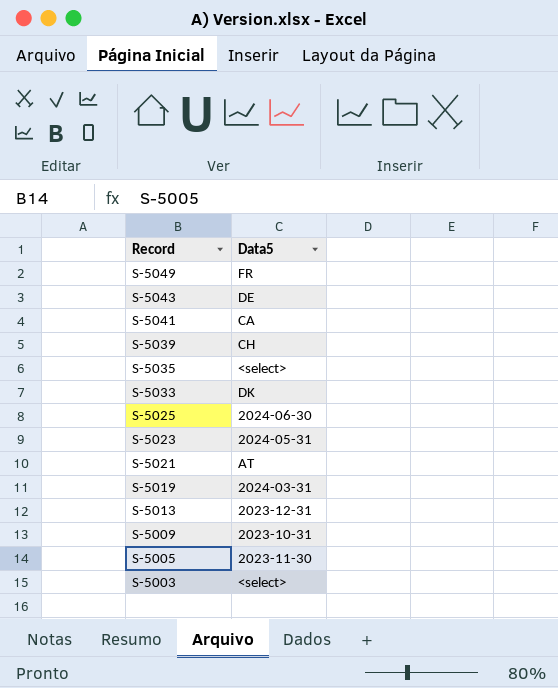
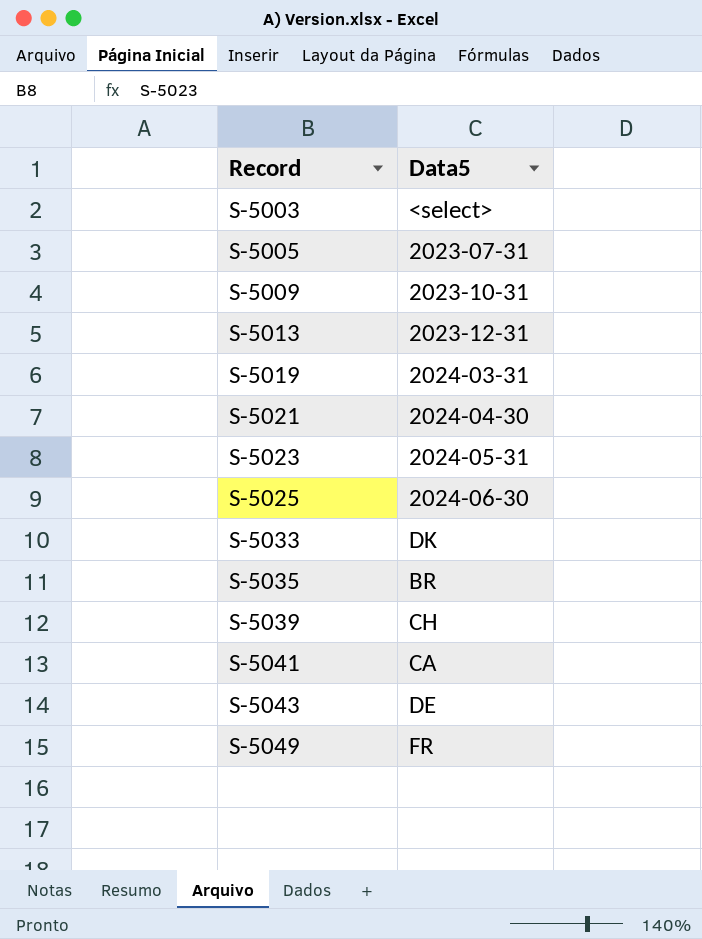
row order: Record descending -> Record ascending
S-5005 | Data5: 2023-11-30 -> 2023-07-31
S-5021 | Data5: AT -> 2024-04-30
S-5035 | Data5: <select> -> BR

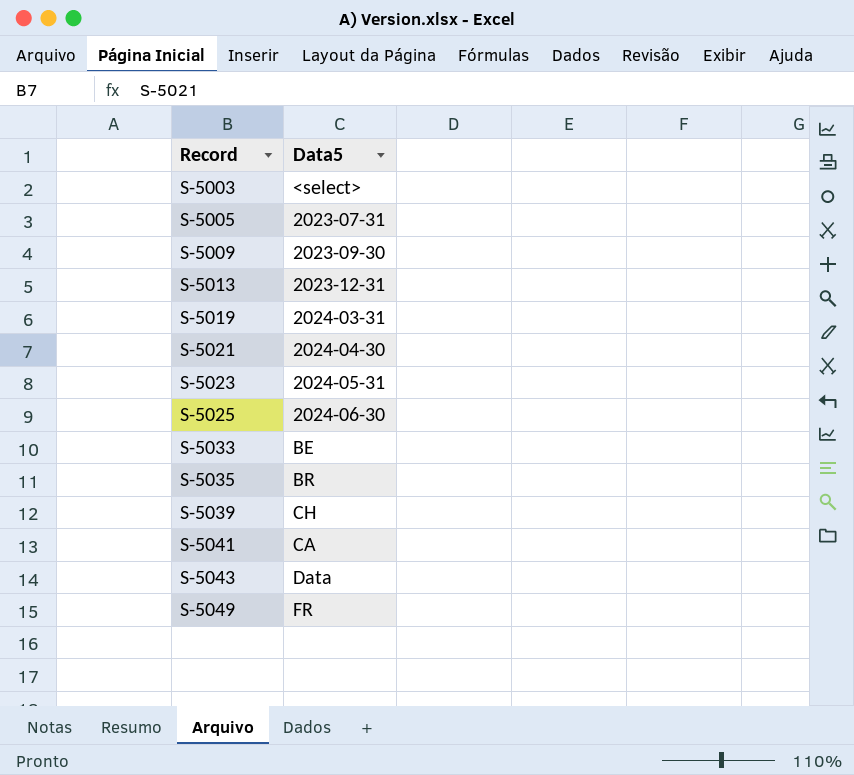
S-5009 | Data5: 2023-10-31 -> 2023-09-30
S-5033 | Data5: DK -> BE
S-5043 | Data5: DE -> Data

